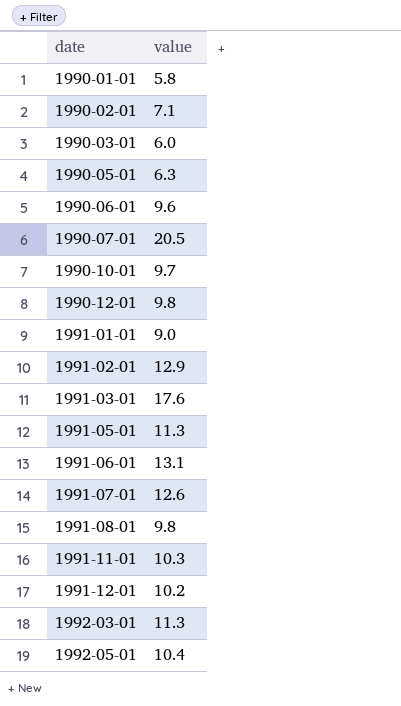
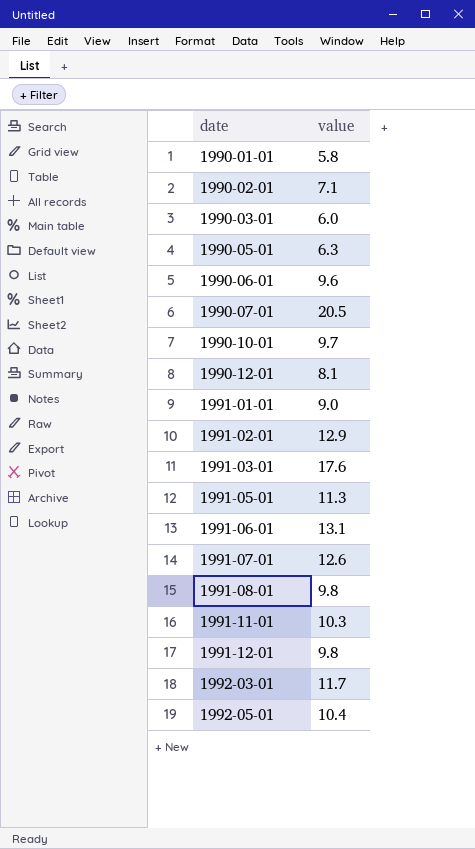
1990-12-01 | value: 9.8 -> 8.1
1991-12-01 | value: 10.2 -> 9.8
1992-03-01 | value: 11.3 -> 11.7

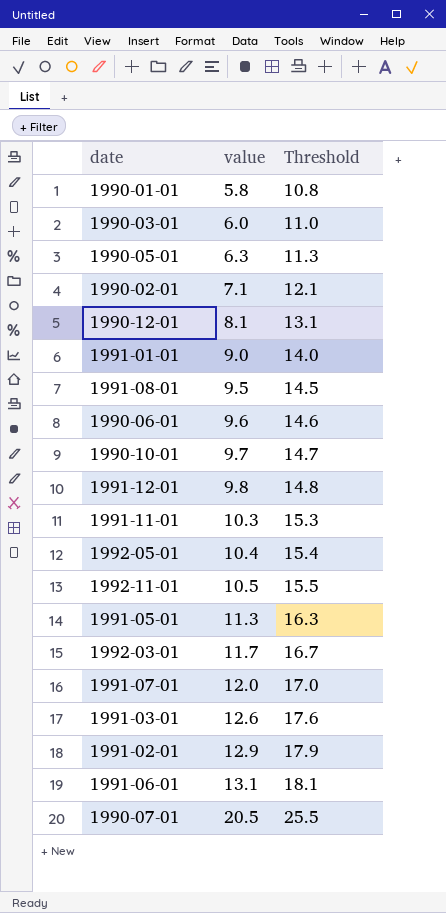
row order: date ascending -> value ascending
column Threshold | formula: none -> [value] + 5
1991-08-01 | value: 9.8 -> 9.5
row 1992-11-01: none -> 10.5 | 15.5
1991-07-01 | value: 12.6 -> 12.0
1991-03-01 | value: 17.6 -> 12.6

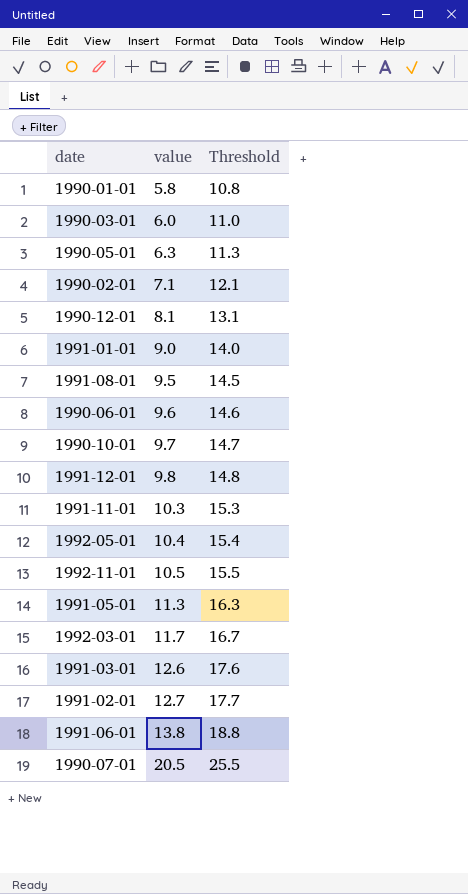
row 1991-07-01: 12.0 | 17.0 -> none
1991-02-01 | value: 12.9 -> 12.7
1991-02-01 | Threshold: 17.9 -> 17.7
1991-06-01 | value: 13.1 -> 13.8
1991-06-01 | Threshold: 18.1 -> 18.8

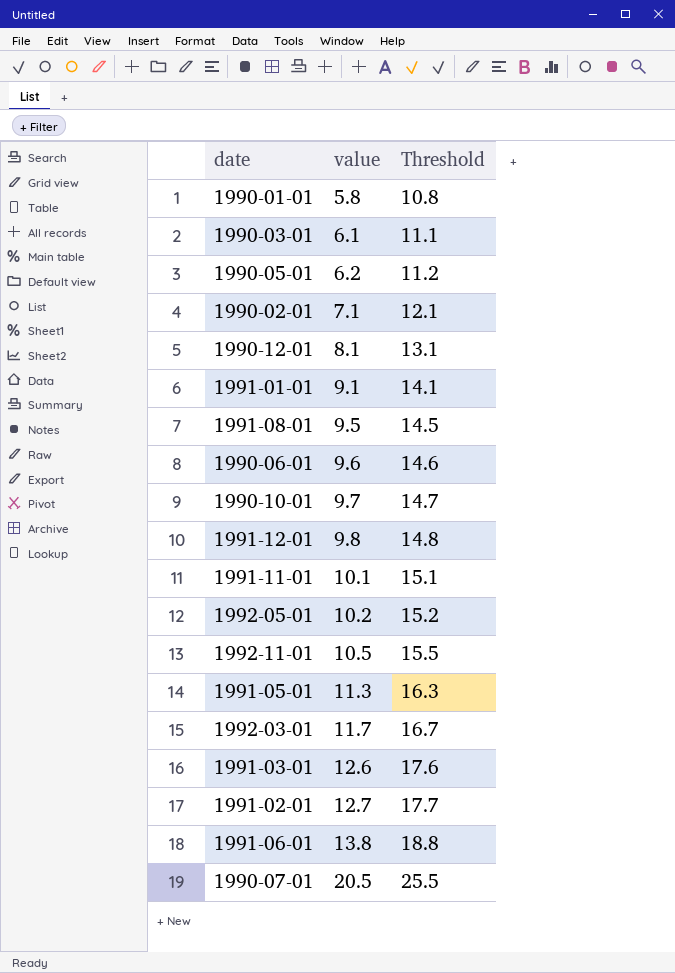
1990-03-01 | value: 6.0 -> 6.1
1990-03-01 | Threshold: 11.0 -> 11.1
1990-05-01 | value: 6.3 -> 6.2
1990-05-01 | Threshold: 11.3 -> 11.2
1991-01-01 | value: 9.0 -> 9.1
1991-01-01 | Threshold: 14.0 -> 14.1
1991-11-01 | value: 10.3 -> 10.1
1991-11-01 | Threshold: 15.3 -> 15.1
1992-05-01 | value: 10.4 -> 10.2
1992-05-01 | Threshold: 15.4 -> 15.2

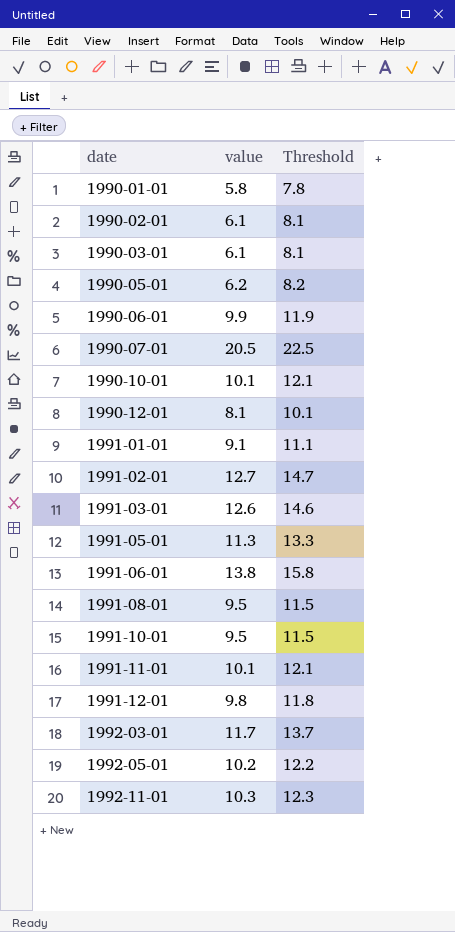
row order: value ascending -> date ascending
column Threshold | formula: [value] + 5 -> [value] + 2
1990-02-01 | value: 7.1 -> 6.1
1990-06-01 | value: 9.6 -> 9.9
1990-10-01 | value: 9.7 -> 10.1
row 1991-10-01: none -> 9.5 | 11.5
1992-11-01 | value: 10.5 -> 10.3

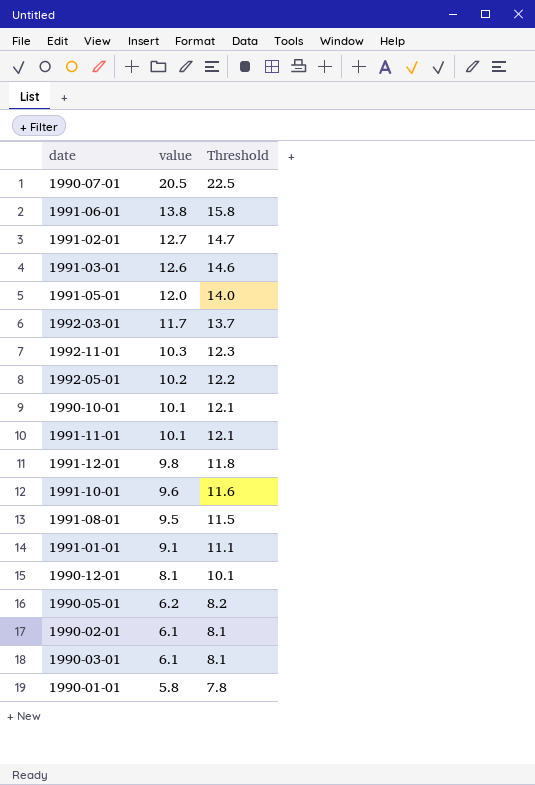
row order: date ascending -> value descending
row 1990-06-01: 9.9 | 11.9 -> none
1991-05-01 | value: 11.3 -> 12.0
1991-05-01 | Threshold: 13.3 -> 14.0
1991-10-01 | value: 9.5 -> 9.6
1991-10-01 | Threshold: 11.5 -> 11.6

